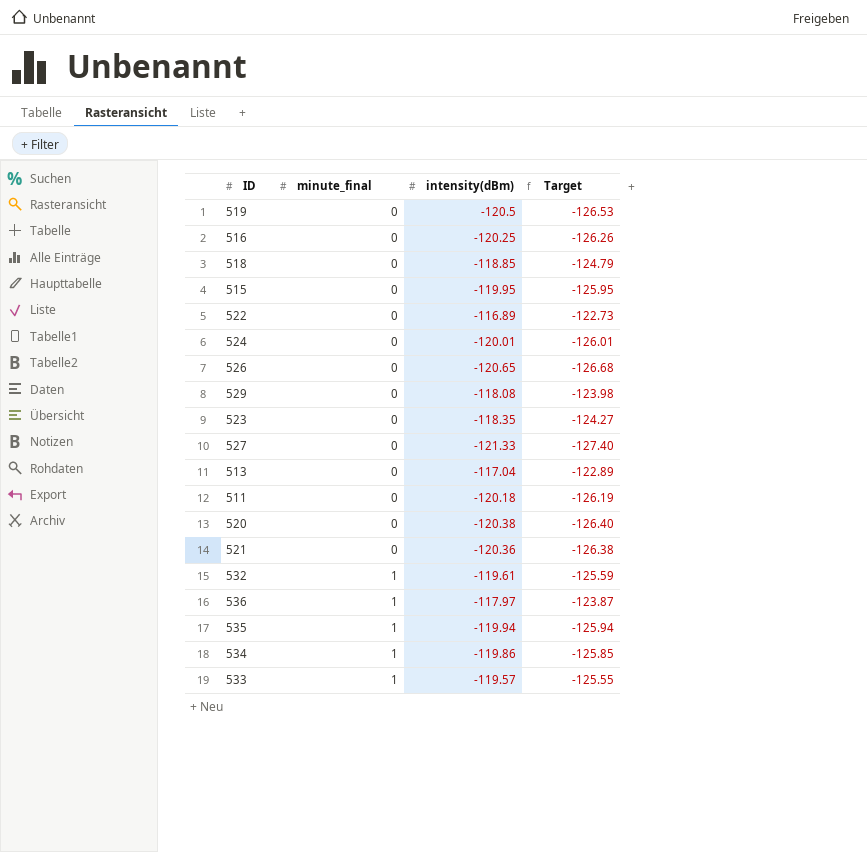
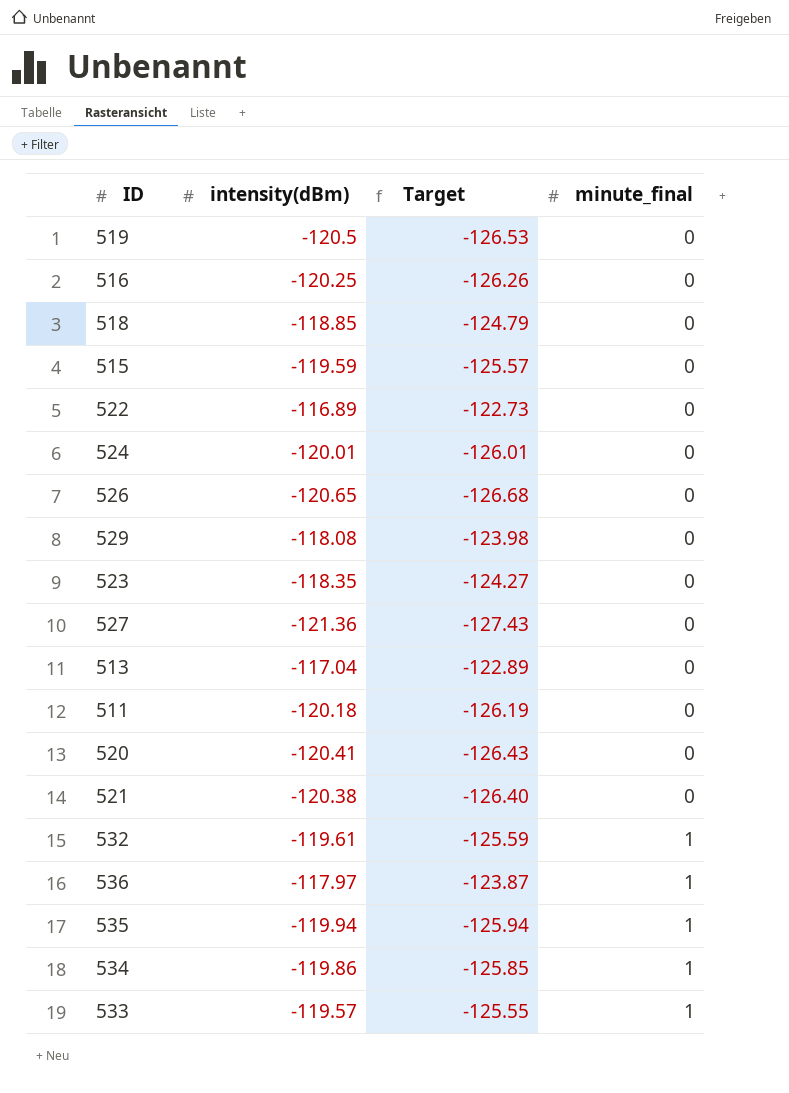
column minute_final | position: 2 -> 4
515 | intensity(dBm): -119.95 -> -119.59
515 | Target: -125.95 -> -125.57
527 | intensity(dBm): -121.33 -> -121.36
527 | Target: -127.40 -> -127.43
520 | intensity(dBm): -120.38 -> -120.41
520 | Target: -126.40 -> -126.43
521 | intensity(dBm): -120.36 -> -120.38
521 | Target: -126.38 -> -126.40

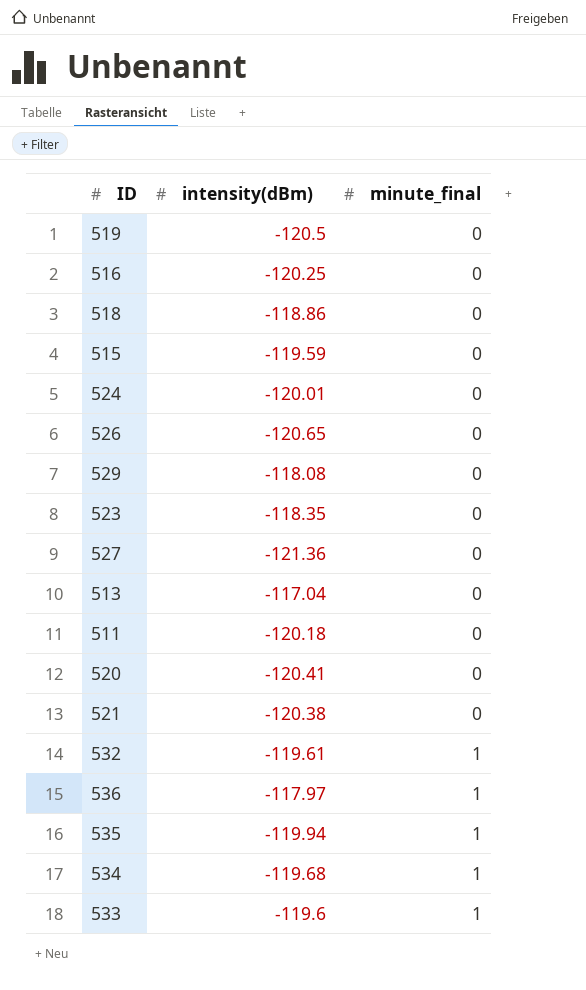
column Target | formula: [intensity(dBm)] * 1.05 -> none
row 522: -116.89 | -122.73 | 0 -> none
518 | intensity(dBm): -118.85 -> -118.86
534 | intensity(dBm): -119.86 -> -119.68
533 | intensity(dBm): -119.57 -> -119.6

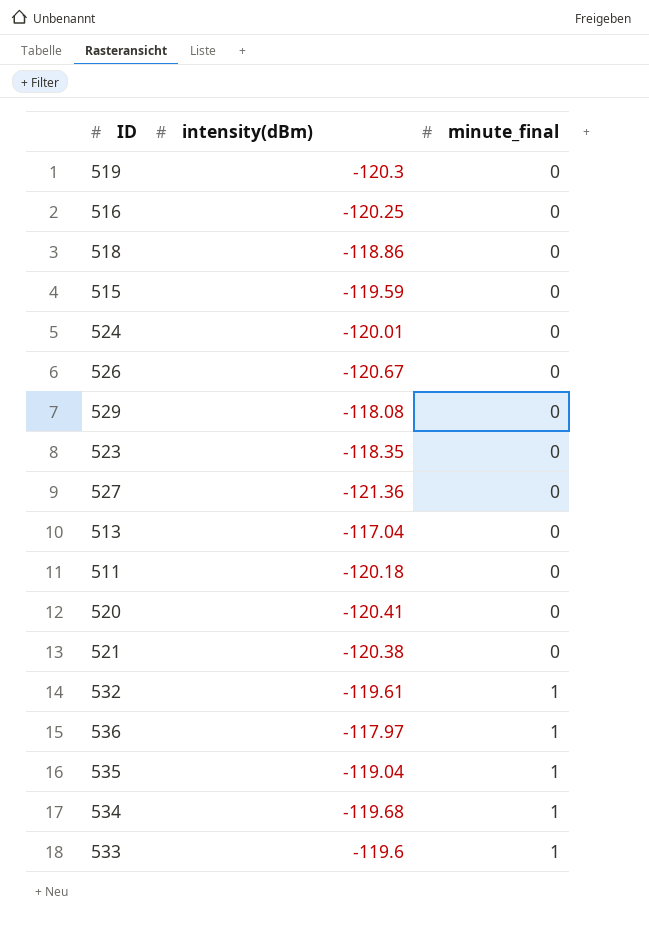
519 | intensity(dBm): -120.5 -> -120.3
526 | intensity(dBm): -120.65 -> -120.67
535 | intensity(dBm): -119.94 -> -119.04

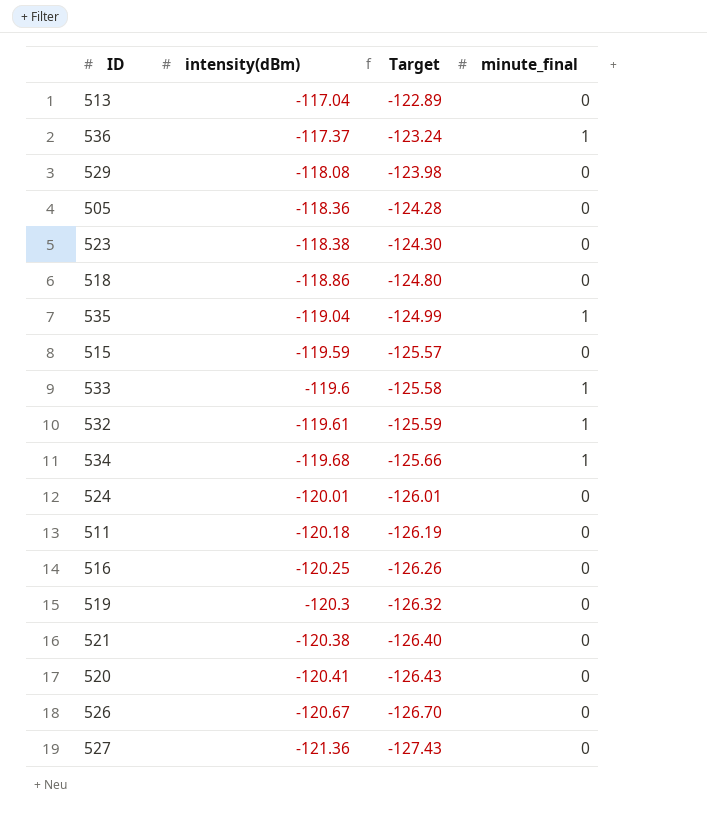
row order: minute_final ascending -> intensity(dBm) descending
column Target | formula: none -> [intensity(dBm)] * 1.05
536 | intensity(dBm): -117.97 -> -117.37
row 505: none -> -118.36 | -124.28 | 0
523 | intensity(dBm): -118.35 -> -118.38

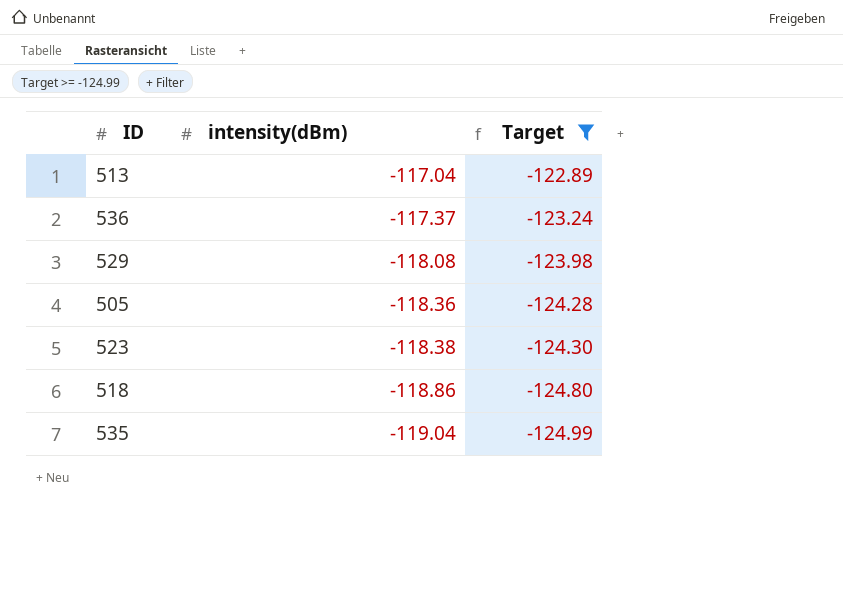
filter: none -> Target >= -124.99
column minute_final | position: 4 -> none

